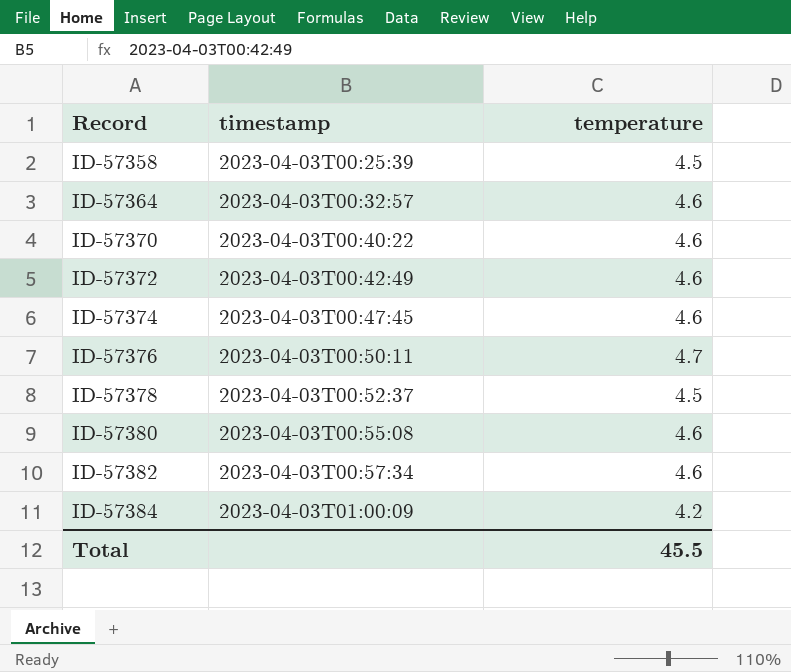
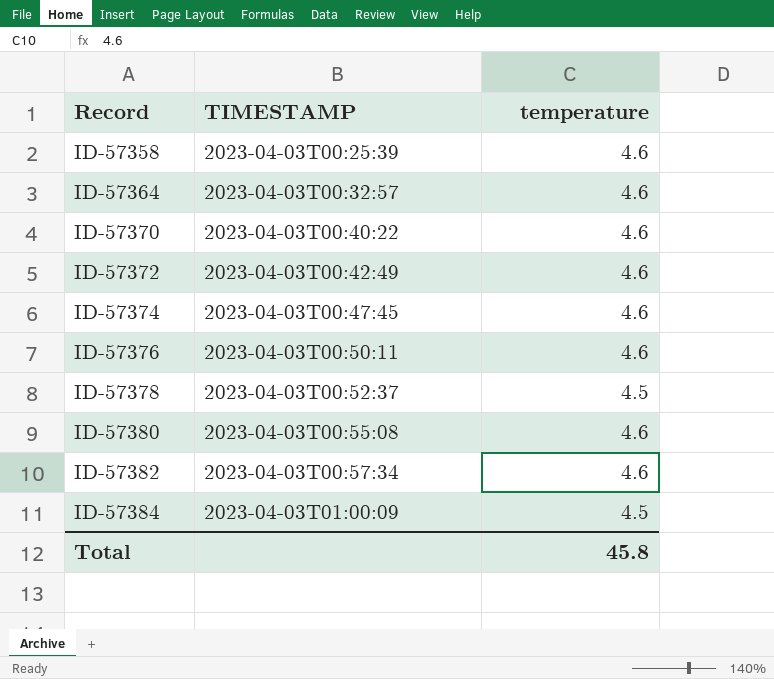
column name: timestamp -> TIMESTAMP
ID-57358 | temperature: 4.5 -> 4.6
ID-57376 | temperature: 4.7 -> 4.6
ID-57384 | temperature: 4.2 -> 4.5
Total | temperature: 45.5 -> 45.8

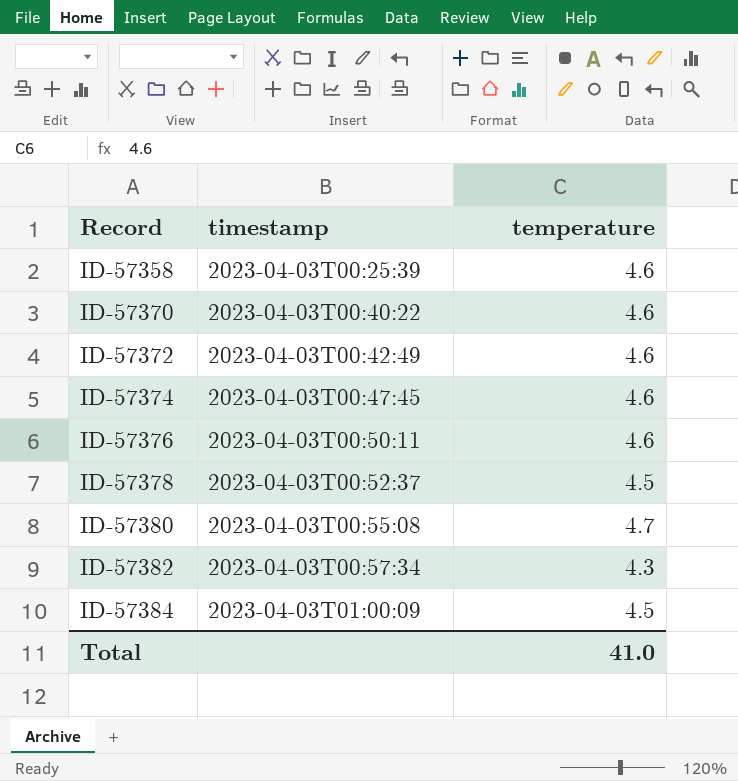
column name: TIMESTAMP -> timestamp
row ID-57364: 2023-04-03T00:32:57 | 4.6 -> none
ID-57380 | temperature: 4.6 -> 4.7
ID-57382 | temperature: 4.6 -> 4.3
Total | temperature: 45.8 -> 41.0

